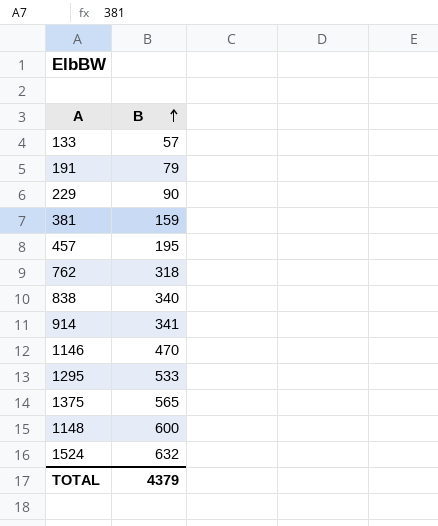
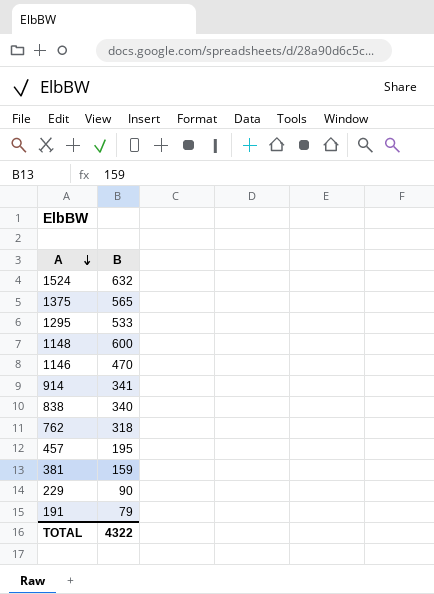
row order: B ascending -> A descending
row 133: 57 -> none
TOTAL | B: 4379 -> 4322

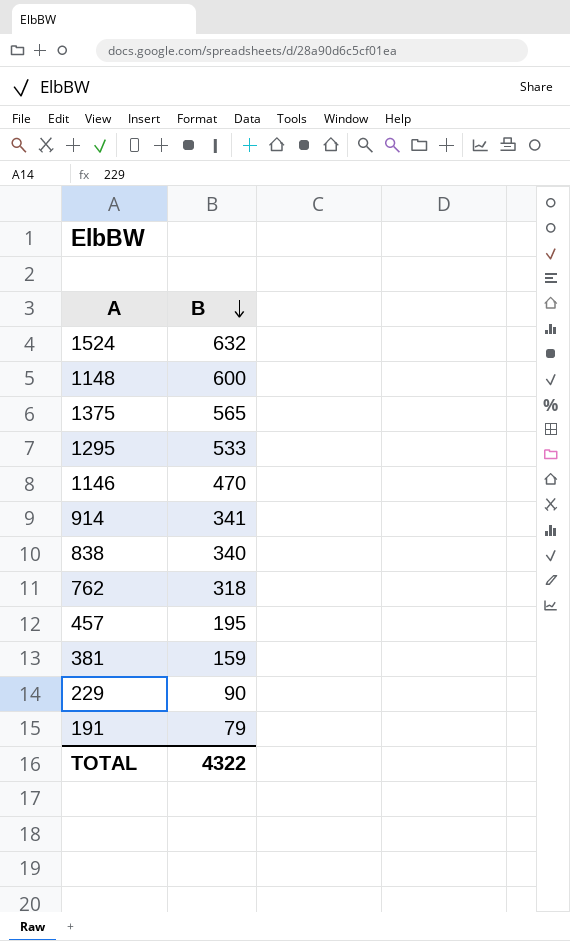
row order: A descending -> B descending

